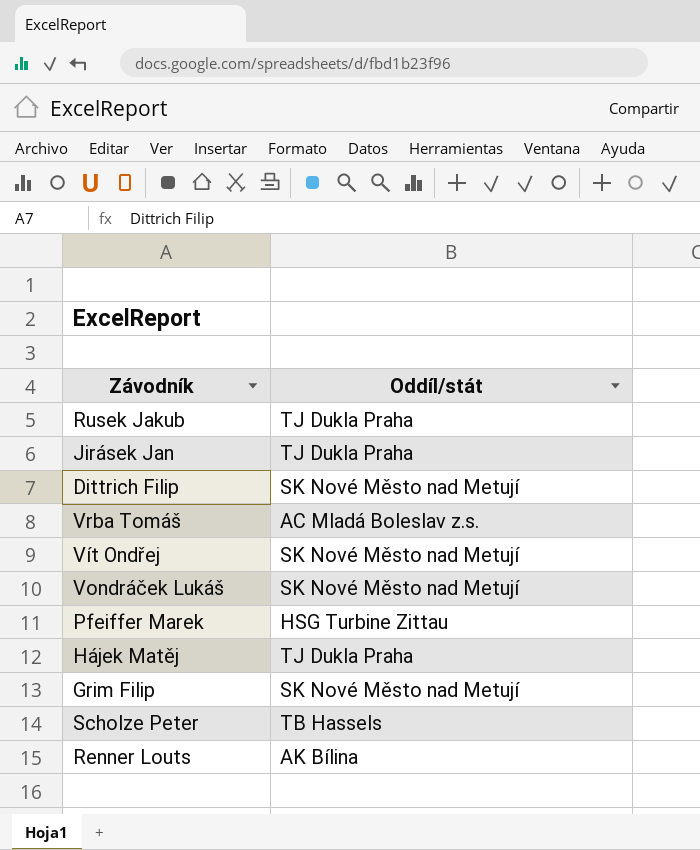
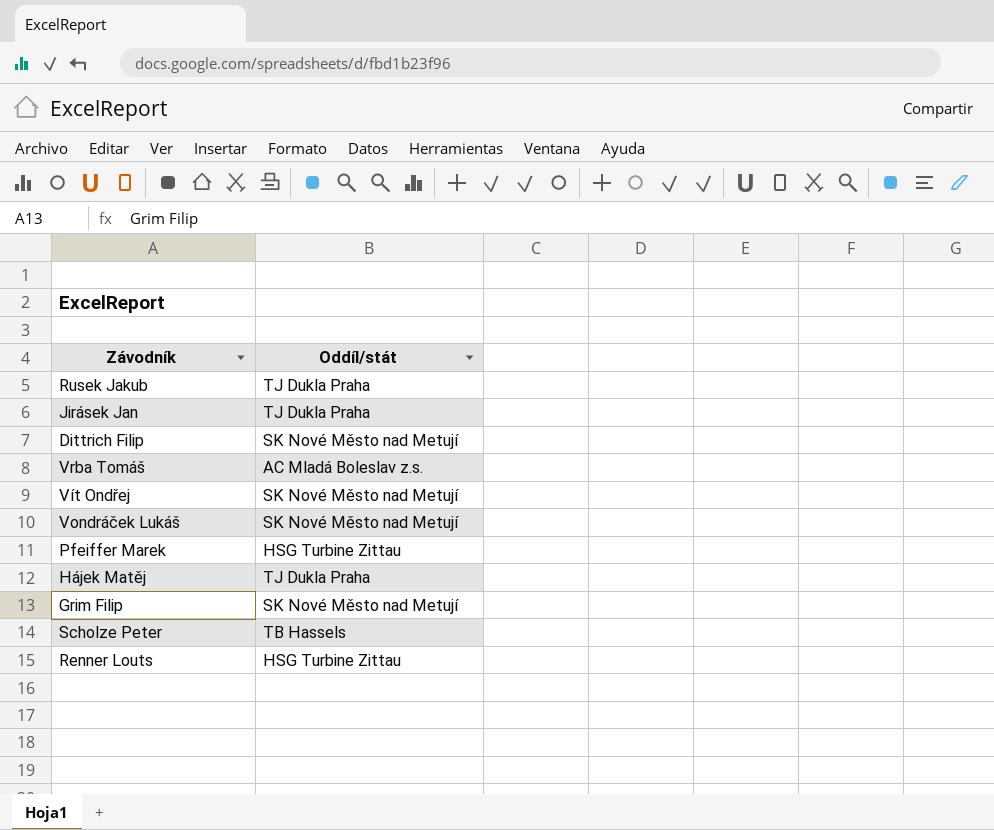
Renner Louts | Oddíl/stát: AK Bílina -> HSG Turbine Zittau

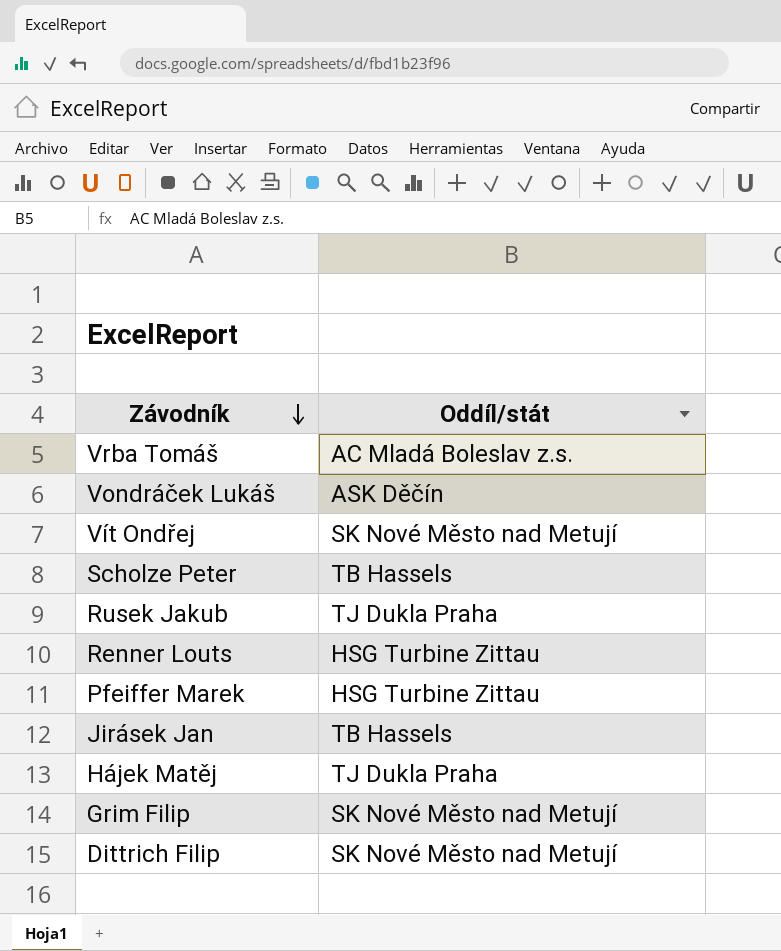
row order: none -> Závodník descending
Vondráček Lukáš | Oddíl/stát: SK Nové Město nad Metují -> ASK Děčín
Jirásek Jan | Oddíl/stát: TJ Dukla Praha -> TB Hassels

